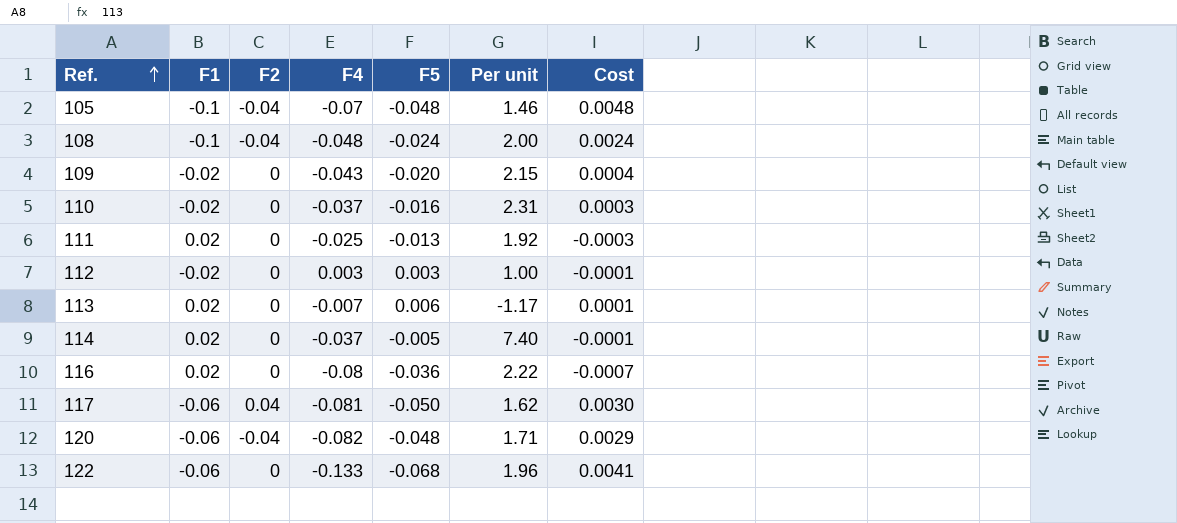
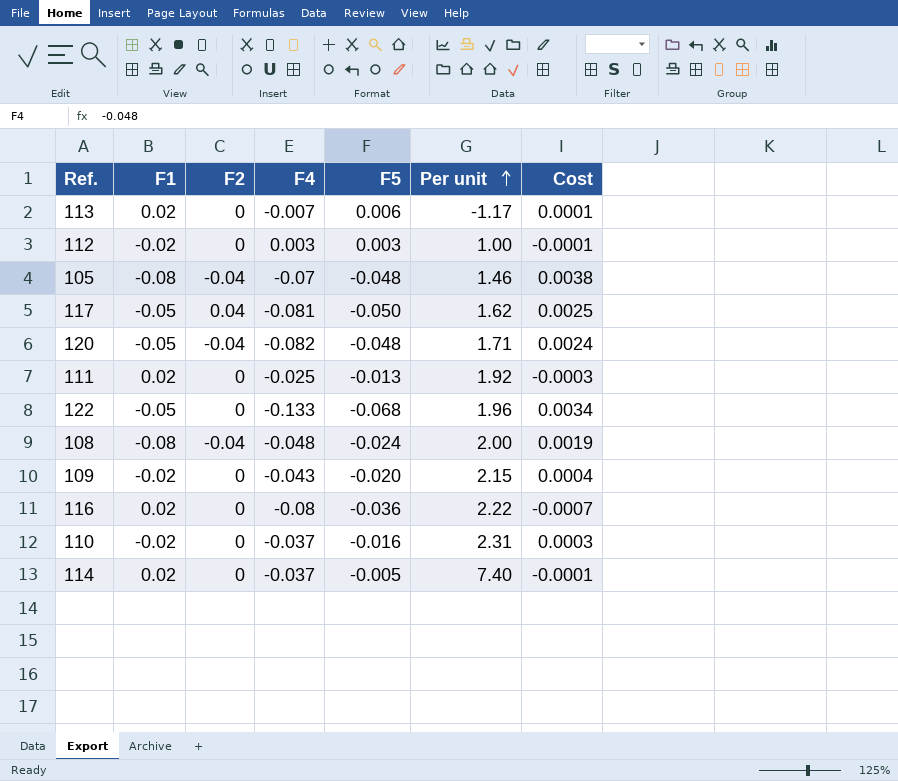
row order: Ref. ascending -> Per unit ascending
105 | F1: -0.1 -> -0.08
105 | Cost: 0.0048 -> 0.0038
117 | F1: -0.06 -> -0.05
117 | Cost: 0.0030 -> 0.0025
120 | F1: -0.06 -> -0.05
120 | Cost: 0.0029 -> 0.0024
122 | F1: -0.06 -> -0.05
122 | Cost: 0.0041 -> 0.0034
108 | F1: -0.1 -> -0.08
108 | Cost: 0.0024 -> 0.0019

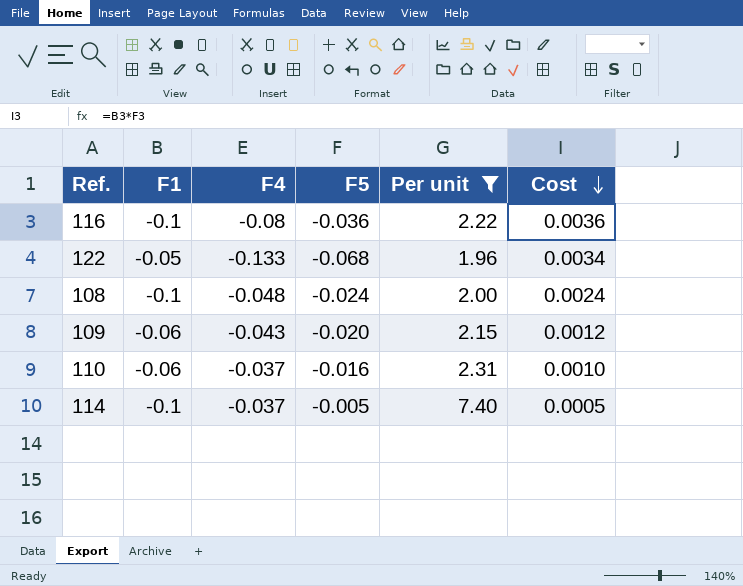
filter: none -> Per unit >= 1.96
row order: Per unit ascending -> Cost descending
column F2 | position: 3 -> none
116 | F1: 0.02 -> -0.1
116 | Cost: -0.0007 -> 0.0036
108 | F1: -0.08 -> -0.1
108 | Cost: 0.0019 -> 0.0024
109 | F1: -0.02 -> -0.06
109 | Cost: 0.0004 -> 0.0012
110 | F1: -0.02 -> -0.06
110 | Cost: 0.0003 -> 0.0010
114 | F1: 0.02 -> -0.1
114 | Cost: -0.0001 -> 0.0005

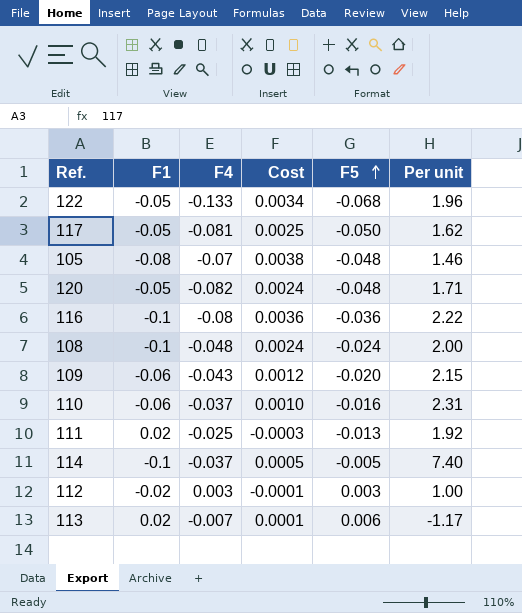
filter: Per unit >= 1.96 -> none
row order: Cost descending -> F5 ascending
column Cost | position: 6 -> 4

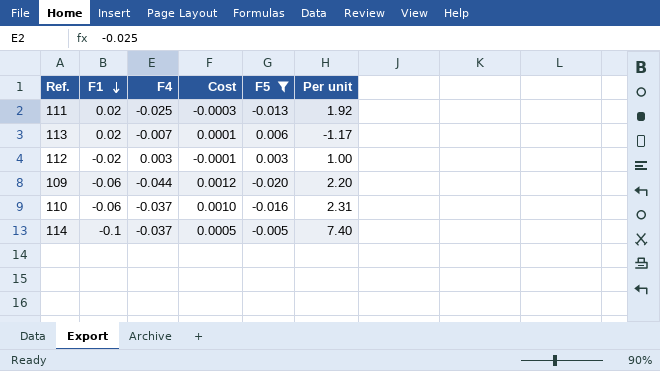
filter: none -> F5 >= -0.020
row order: F5 ascending -> F1 descending
109 | F4: -0.043 -> -0.044
109 | Per unit: 2.15 -> 2.20

